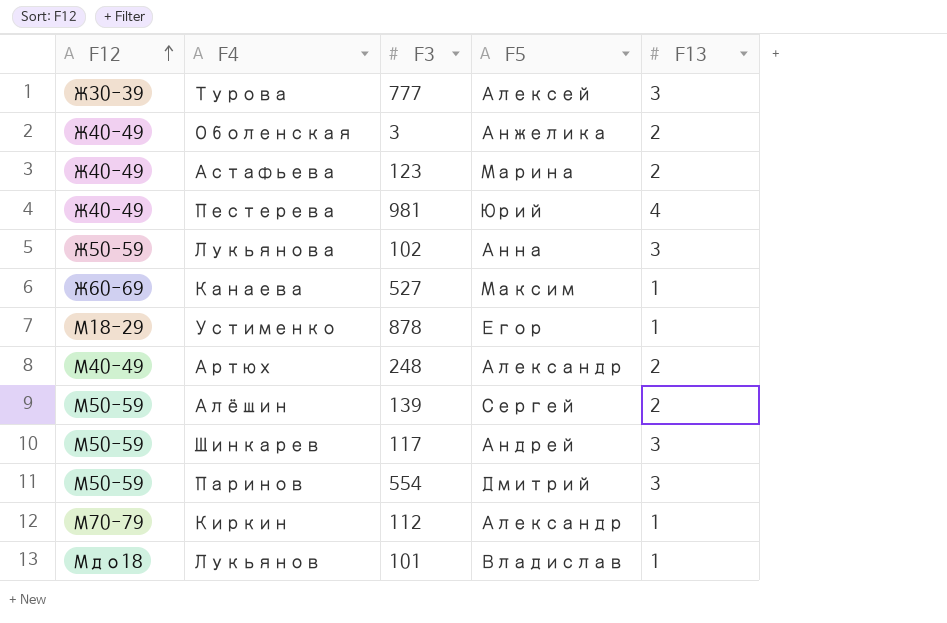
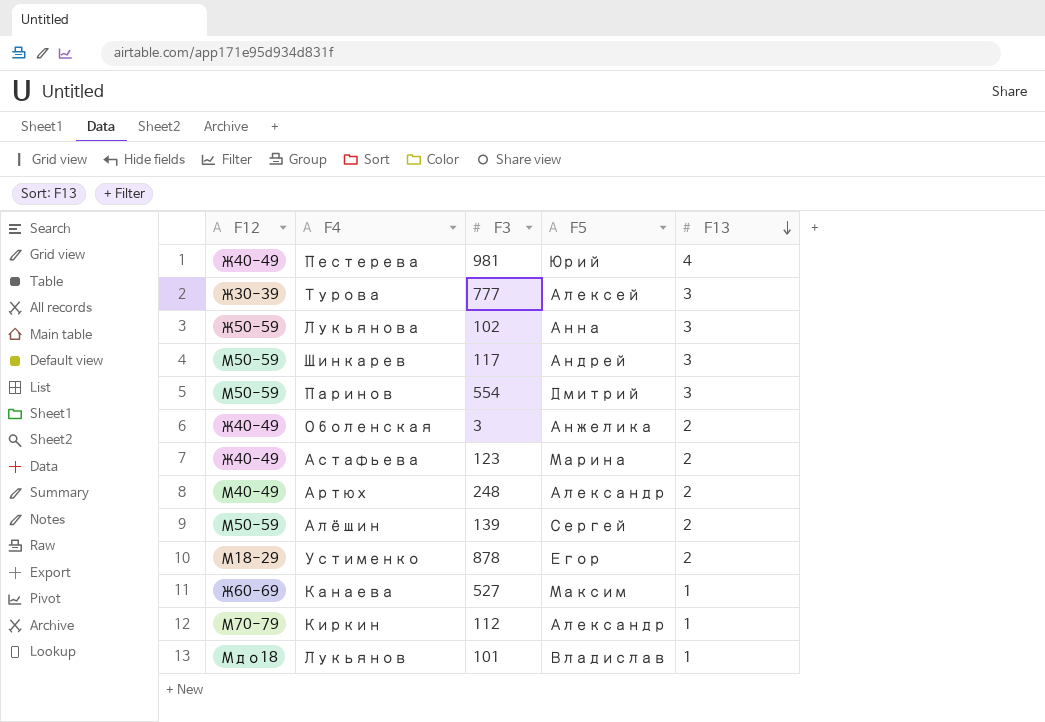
row order: F12 ascending -> F13 descending
Устименко | F13: 1 -> 2

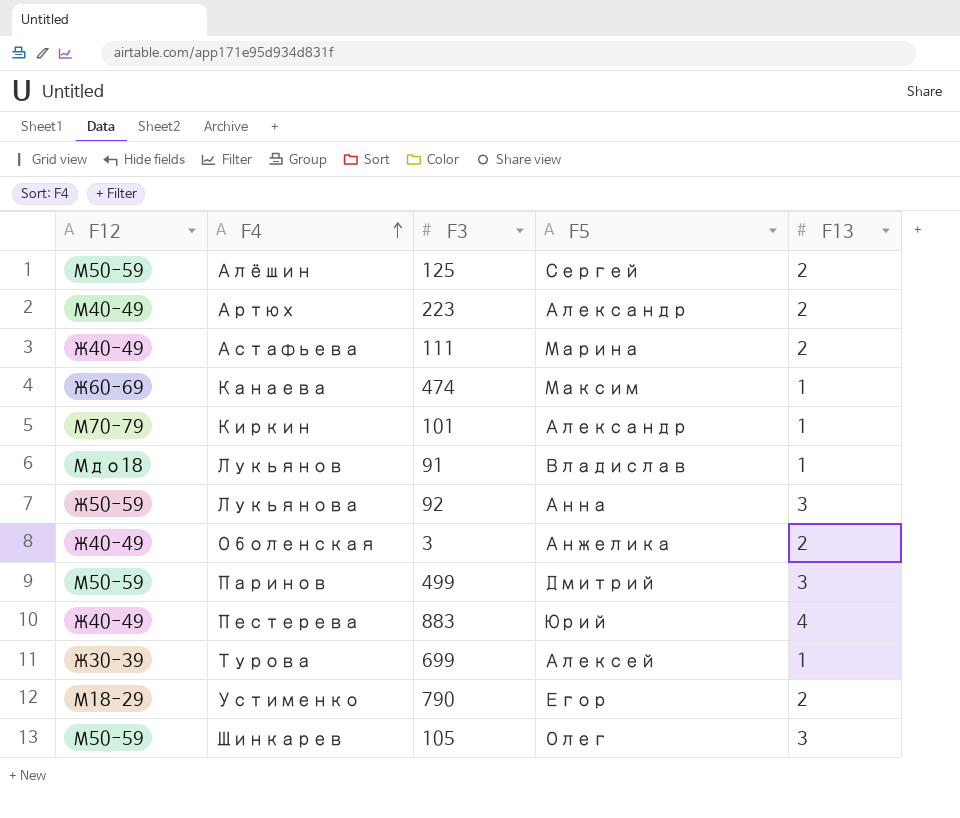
row order: F13 descending -> F4 ascending
Алёшин | F3: 139 -> 125
Артюх | F3: 248 -> 223
Астафьева | F3: 123 -> 111
Канаева | F3: 527 -> 474
Киркин | F3: 112 -> 101
Лукьянов | F3: 101 -> 91
Лукьянова | F3: 102 -> 92
Паринов | F3: 554 -> 499
Пестерева | F3: 981 -> 883
Турова | F3: 777 -> 699
Турова | F13: 3 -> 1
Устименко | F3: 878 -> 790
Шинкарев | F3: 117 -> 105
Шинкарев | F5: Андрей -> Олег

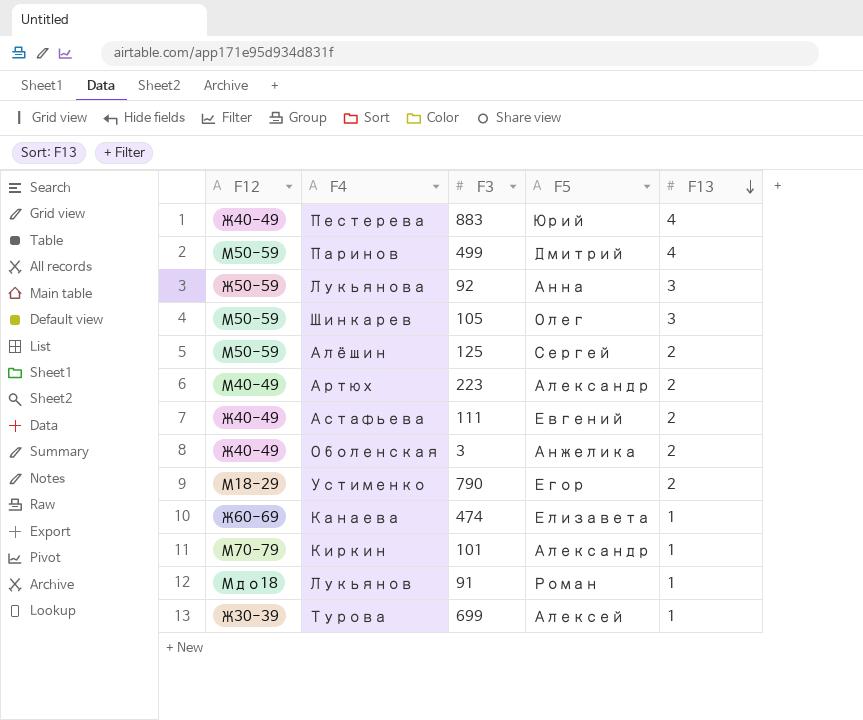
row order: F4 ascending -> F13 descending
Паринов | F13: 3 -> 4
Астафьева | F5: Марина -> Евгений
Канаева | F5: Максим -> Елизавета
Лукьянов | F5: Владислав -> Роман

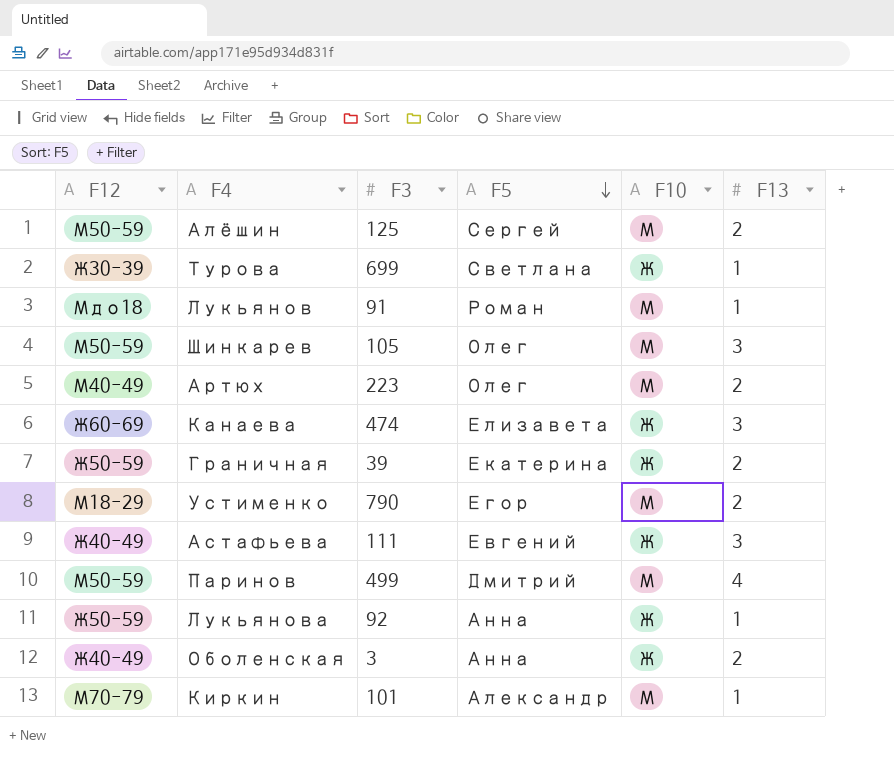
row order: F13 descending -> F5 descending
column F10 | position: none -> 5
row Пестерева: Ж40-49 | 883 | Юрий | 4 -> none
Турова | F5: Алексей -> Светлана
Артюх | F5: Александр -> Олег
Канаева | F13: 1 -> 3
row Граничная: none -> Ж50-59 | 39 | Екатерина | Ж | 2
Астафьева | F13: 2 -> 3
Лукьянова | F13: 3 -> 1
Оболенская | F5: Анжелика -> Анна

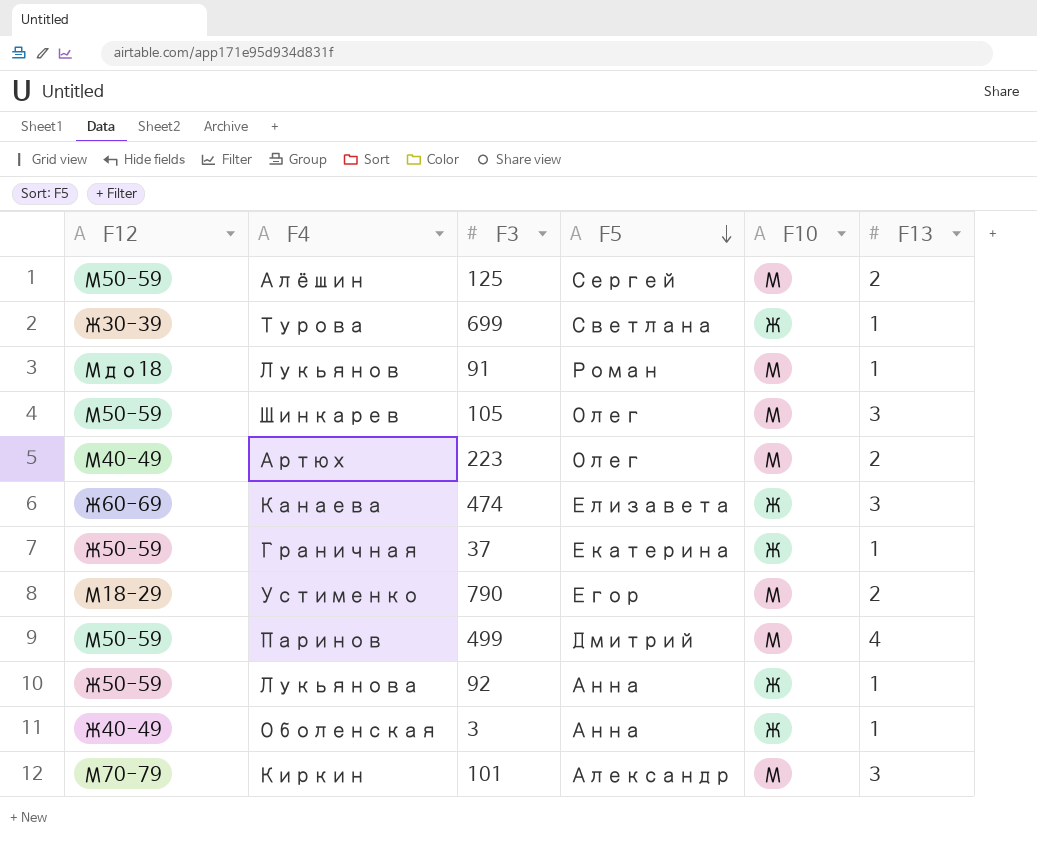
row Астафьева: Ж40-49 | 111 | Евгений | Ж | 3 -> none
Граничная | F3: 39 -> 37
Граничная | F13: 2 -> 1
Оболенская | F13: 2 -> 1
Киркин | F13: 1 -> 3

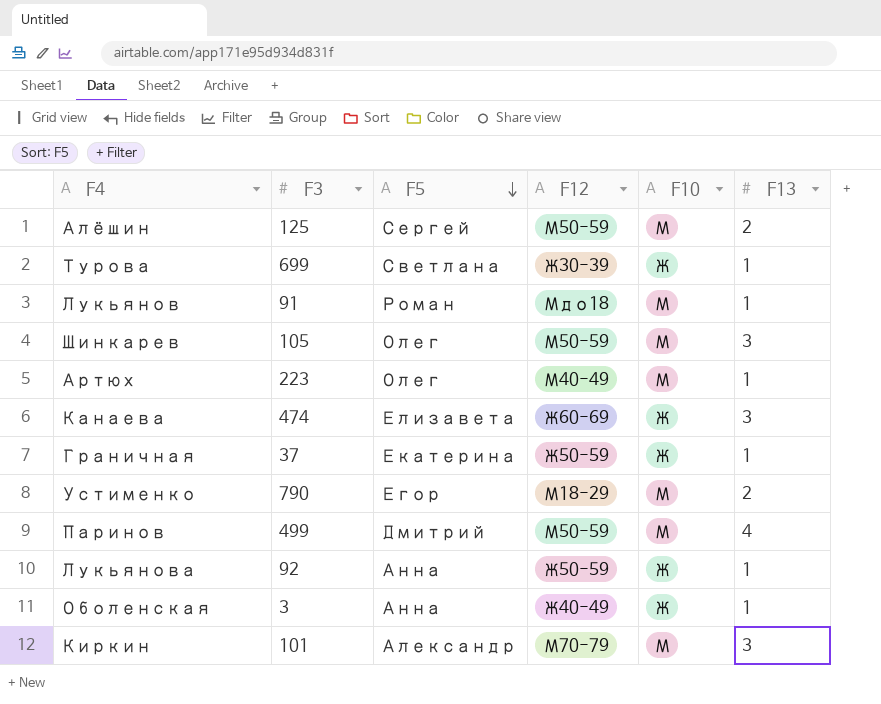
column F12 | position: 1 -> 4
Артюх | F13: 2 -> 1

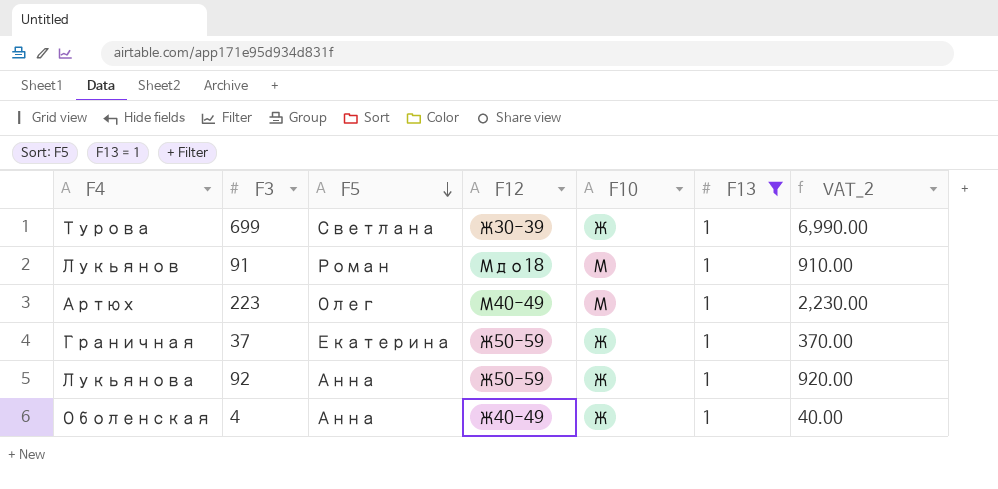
filter: none -> F13 = 1
column VAT_2 | formula: none -> [F3] * 10
Оболенская | F3: 3 -> 4

